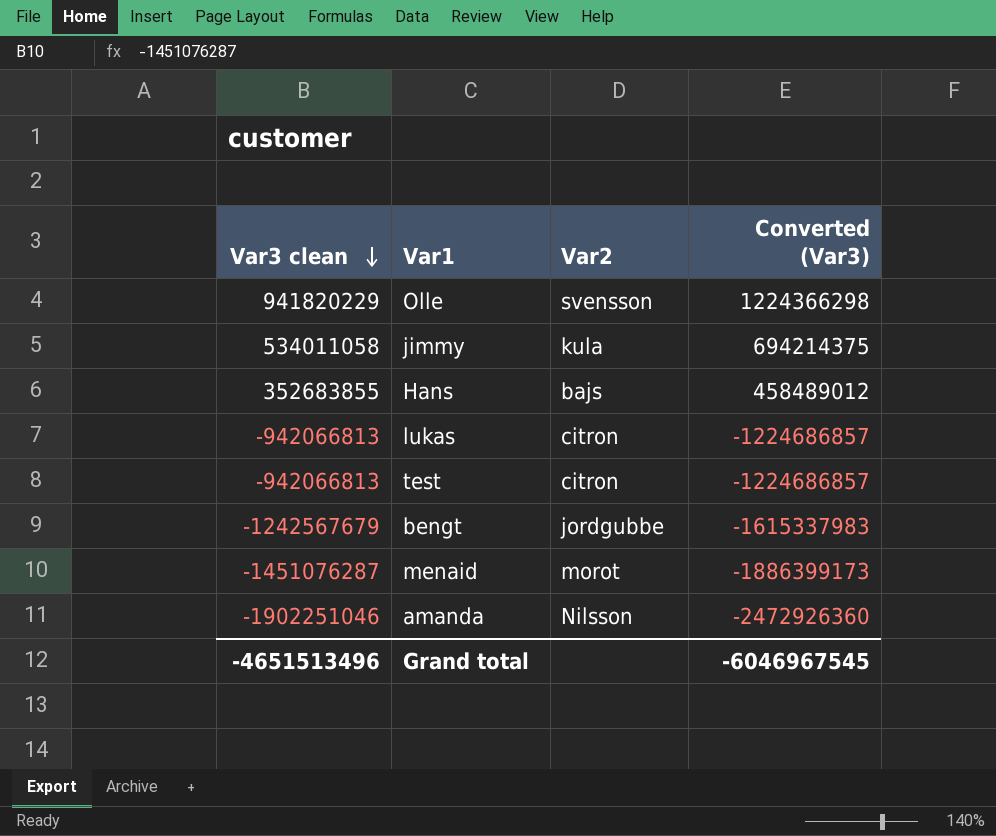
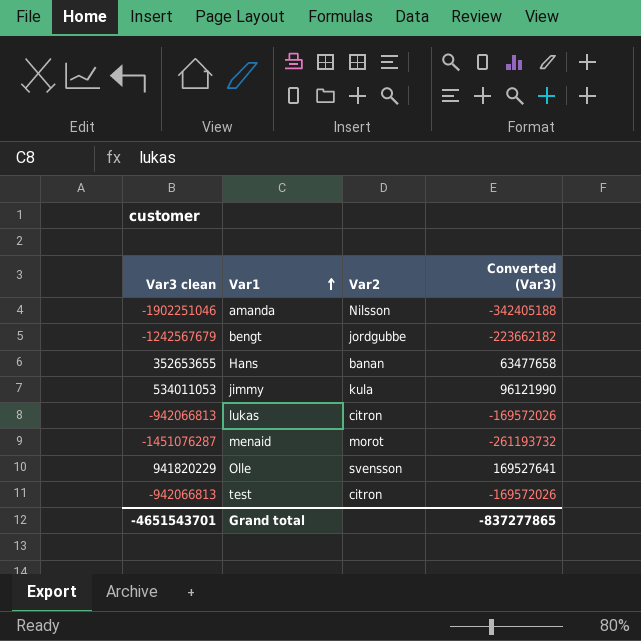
row order: Var3 clean descending -> Var1 ascending
column Converted (Var3) | formula: [Var3 clean] * 1.3 -> [Var3 clean] * 0.18
Hans | Var3 clean: 352683855 -> 352653655
Hans | Var2: bajs -> banan
jimmy | Var3 clean: 534011058 -> 534011053
Grand total | Var3 clean: -4651513496 -> -4651543701
Grand total | Converted (Var3): -6046967545 -> -837277865

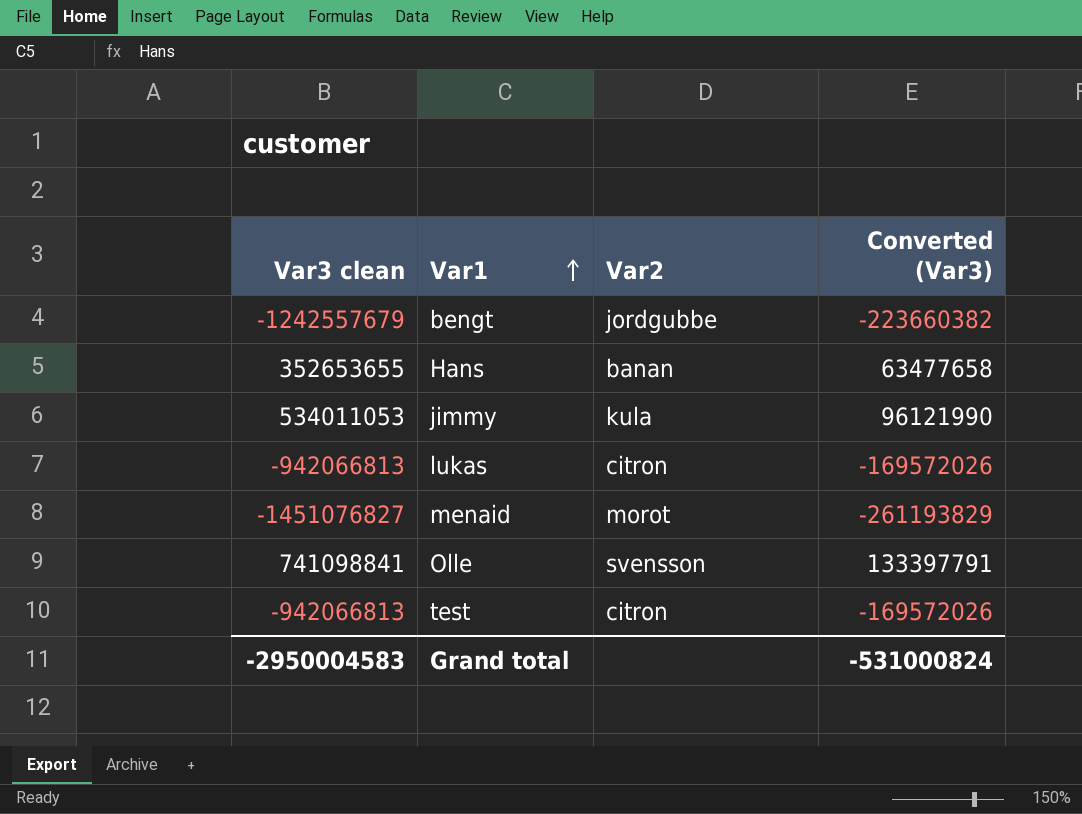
row amanda: -1902251046 | Nilsson | -342405188 -> none
bengt | Var3 clean: -1242567679 -> -1242557679
bengt | Converted (Var3): -223662182 -> -223660382
menaid | Var3 clean: -1451076287 -> -1451076827
menaid | Converted (Var3): -261193732 -> -261193829
Olle | Var3 clean: 941820229 -> 741098841
Olle | Converted (Var3): 169527641 -> 133397791
Grand total | Var3 clean: -4651543701 -> -2950004583
Grand total | Converted (Var3): -837277865 -> -531000824

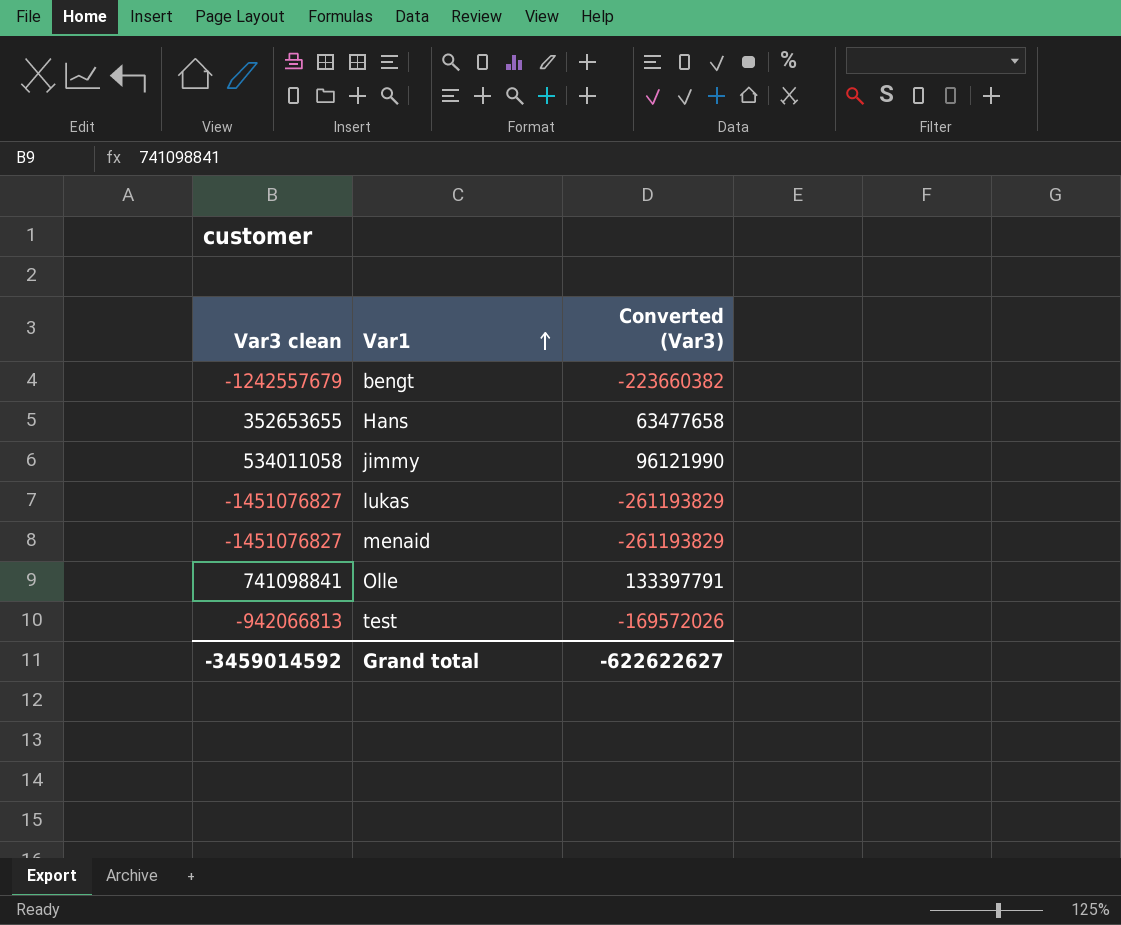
column Var2 | position: 3 -> none
jimmy | Var3 clean: 534011053 -> 534011058
lukas | Var3 clean: -942066813 -> -1451076827
lukas | Converted (Var3): -169572026 -> -261193829
Grand total | Var3 clean: -2950004583 -> -3459014592
Grand total | Converted (Var3): -531000824 -> -622622627

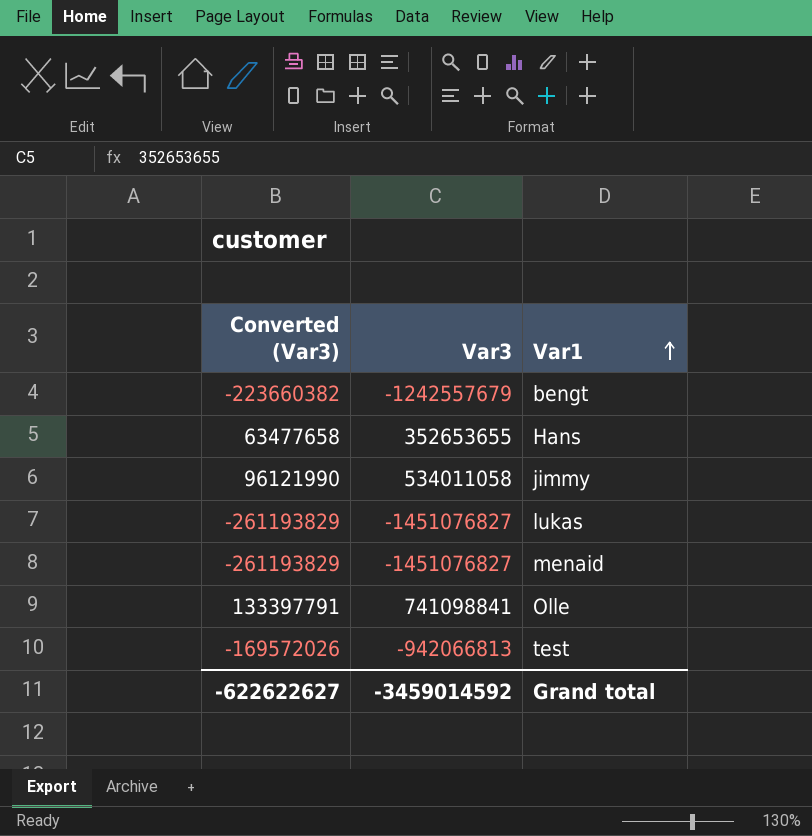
column Converted (Var3) | position: 3 -> 1
column name: Var3 clean -> Var3

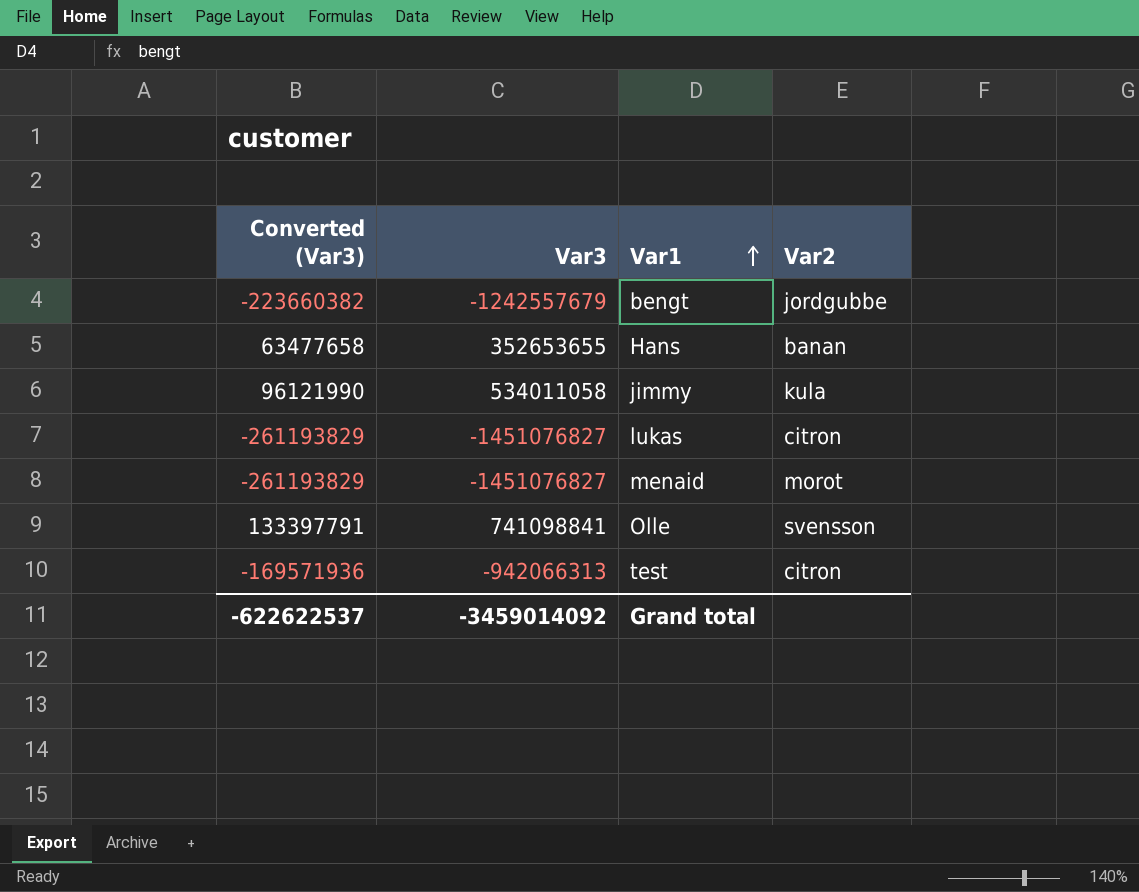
column Var2 | position: none -> 4
test | Converted (Var3): -169572026 -> -169571936
test | Var3: -942066813 -> -942066313
Grand total | Converted (Var3): -622622627 -> -622622537
Grand total | Var3: -3459014592 -> -3459014092

